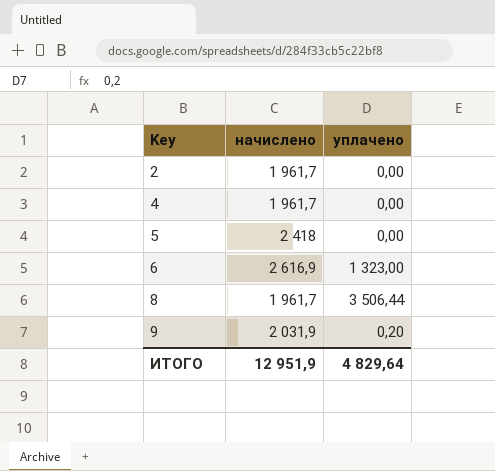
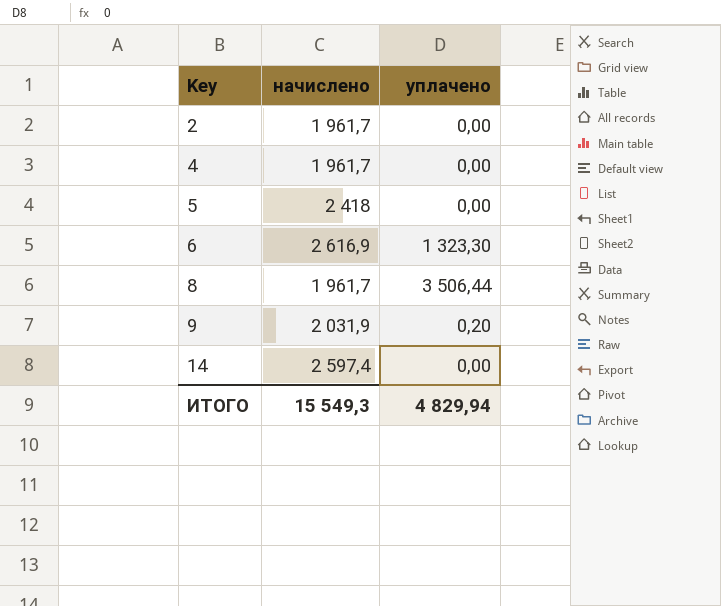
6 | уплачено: 1 323,00 -> 1 323,30
row 14: none -> 2 597,4 | 0,00
ИТОГО | начислено: 12 951,9 -> 15 549,3
ИТОГО | уплачено: 4 829,64 -> 4 829,94

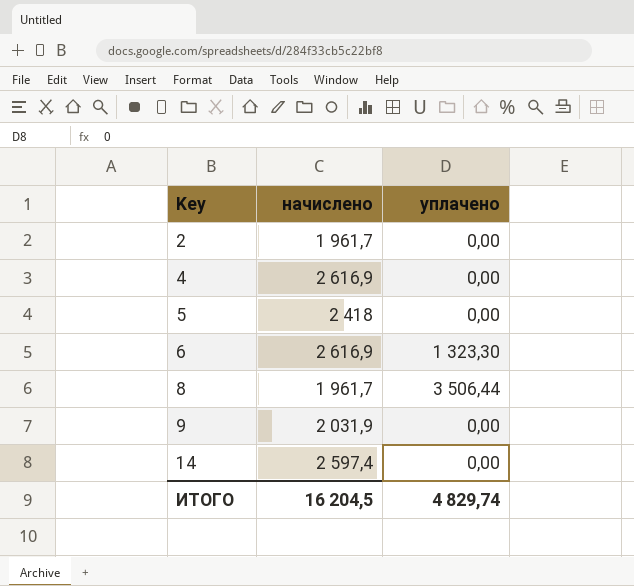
4 | начислено: 1 961,7 -> 2 616,9
9 | уплачено: 0,20 -> 0,00
ИТОГО | начислено: 15 549,3 -> 16 204,5
ИТОГО | уплачено: 4 829,94 -> 4 829,74

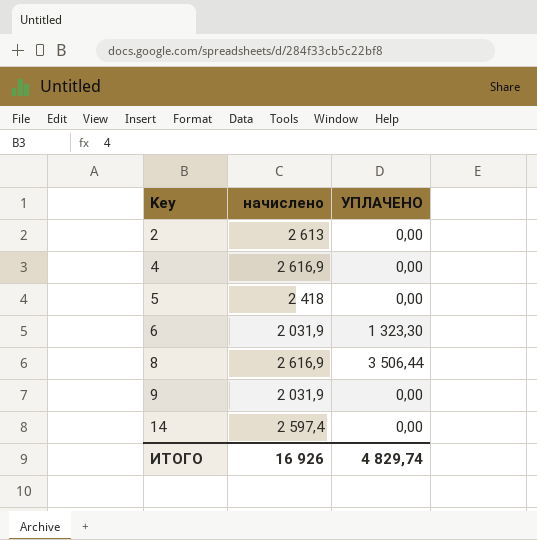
column name: уплачено -> УПЛАЧЕНО
2 | начислено: 1 961,7 -> 2 613
6 | начислено: 2 616,9 -> 2 031,9
8 | начислено: 1 961,7 -> 2 616,9
ИТОГО | начислено: 16 204,5 -> 16 926

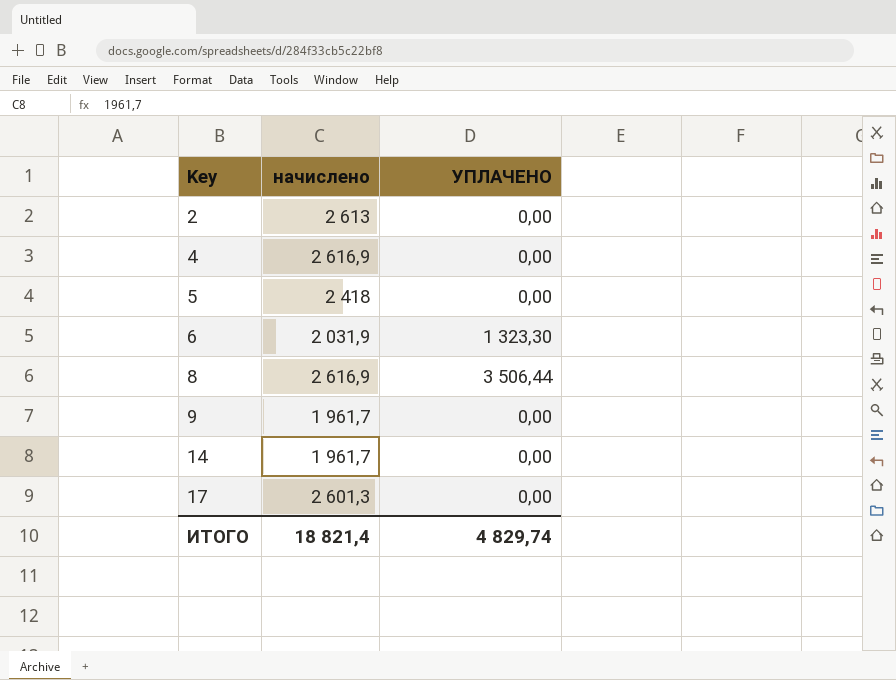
9 | начислено: 2 031,9 -> 1 961,7
14 | начислено: 2 597,4 -> 1 961,7
row 17: none -> 2 601,3 | 0,00
ИТОГО | начислено: 16 926 -> 18 821,4

